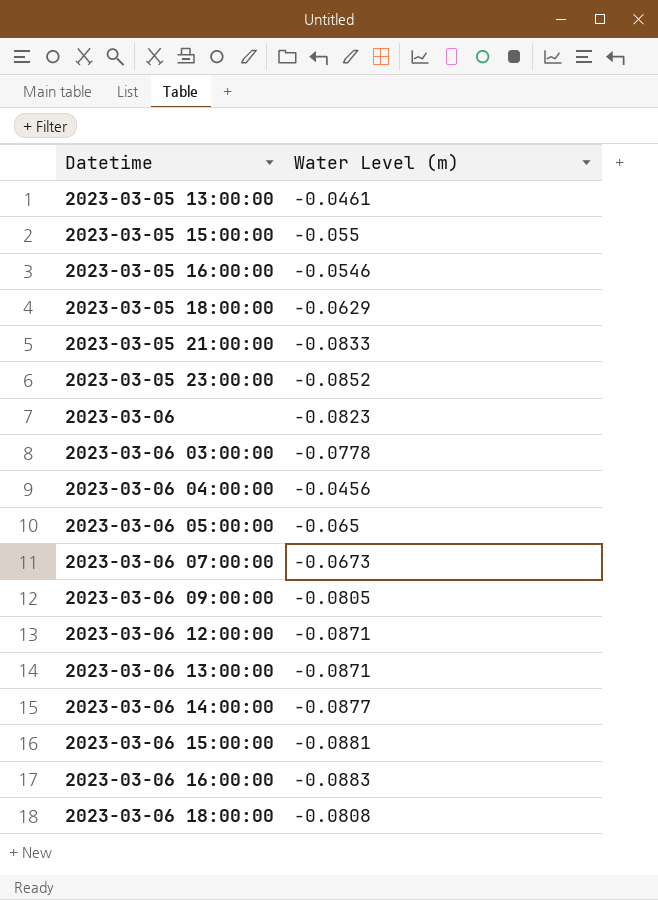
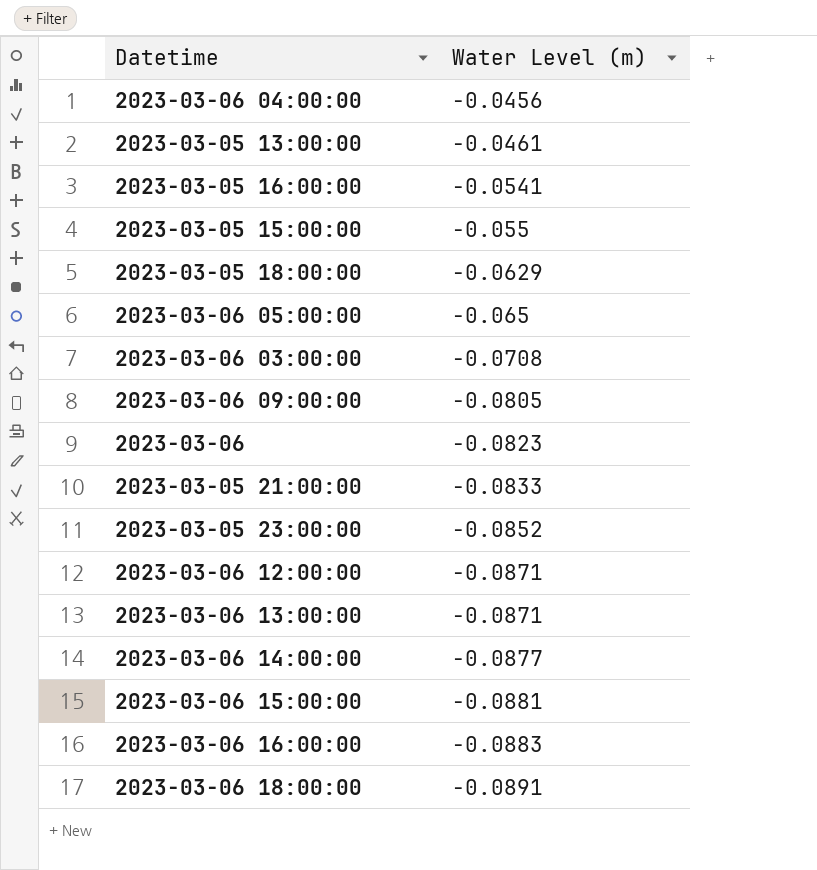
row order: Datetime ascending -> Water Level (m) descending
row 2023-03-06 07:00:00: -0.0673 -> none
2023-03-05 16:00:00 | Water Level (m): -0.0546 -> -0.0541
2023-03-06 03:00:00 | Water Level (m): -0.0778 -> -0.0708
2023-03-06 18:00:00 | Water Level (m): -0.0808 -> -0.0891

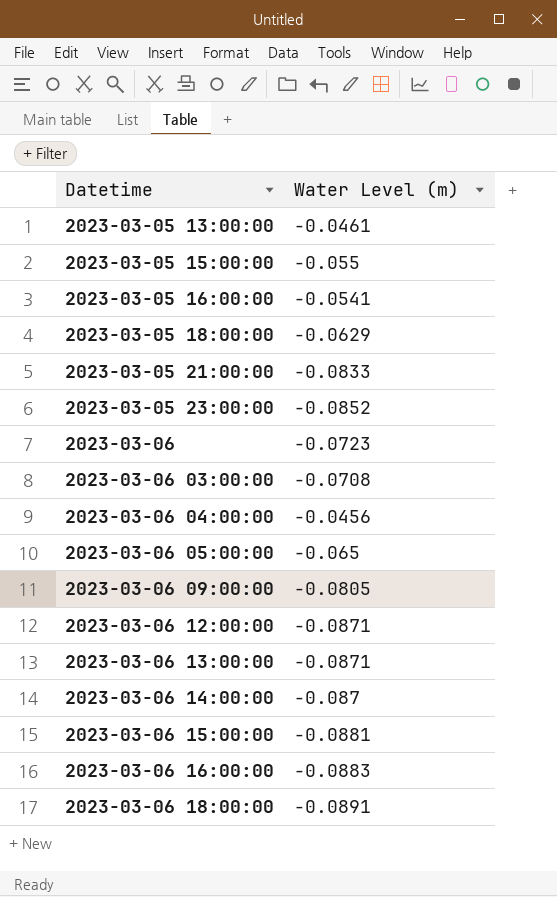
row order: Water Level (m) descending -> Datetime ascending
2023-03-06 | Water Level (m): -0.0823 -> -0.0723
2023-03-06 14:00:00 | Water Level (m): -0.0877 -> -0.087

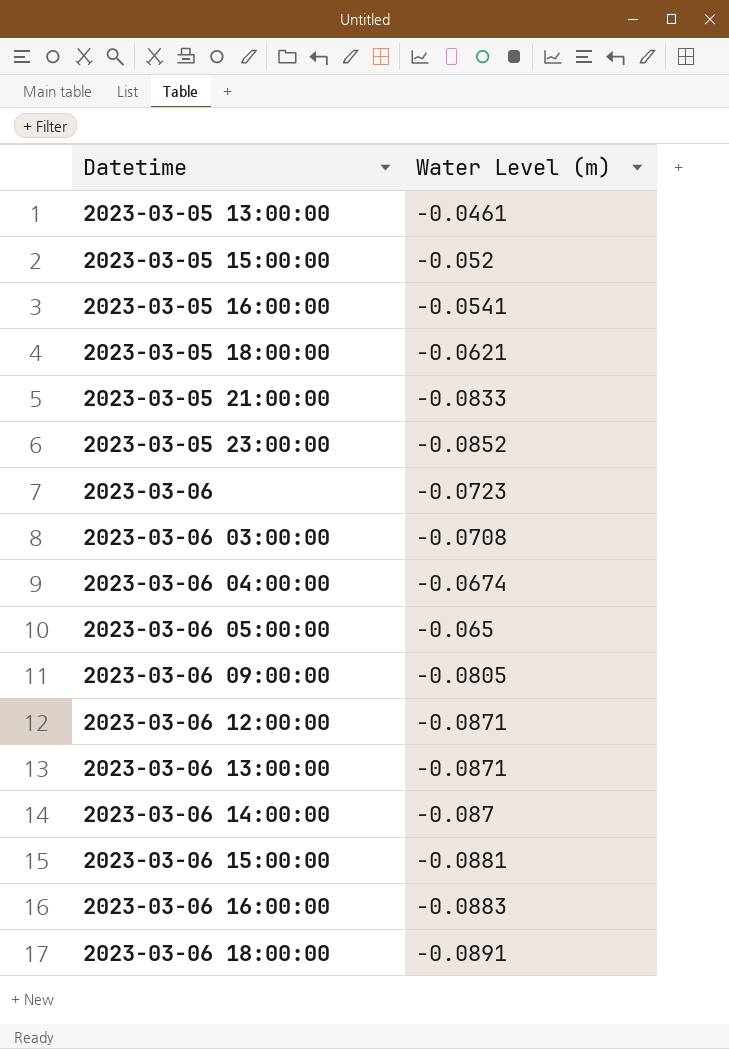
2023-03-05 15:00:00 | Water Level (m): -0.055 -> -0.052
2023-03-05 18:00:00 | Water Level (m): -0.0629 -> -0.0621
2023-03-06 04:00:00 | Water Level (m): -0.0456 -> -0.0674

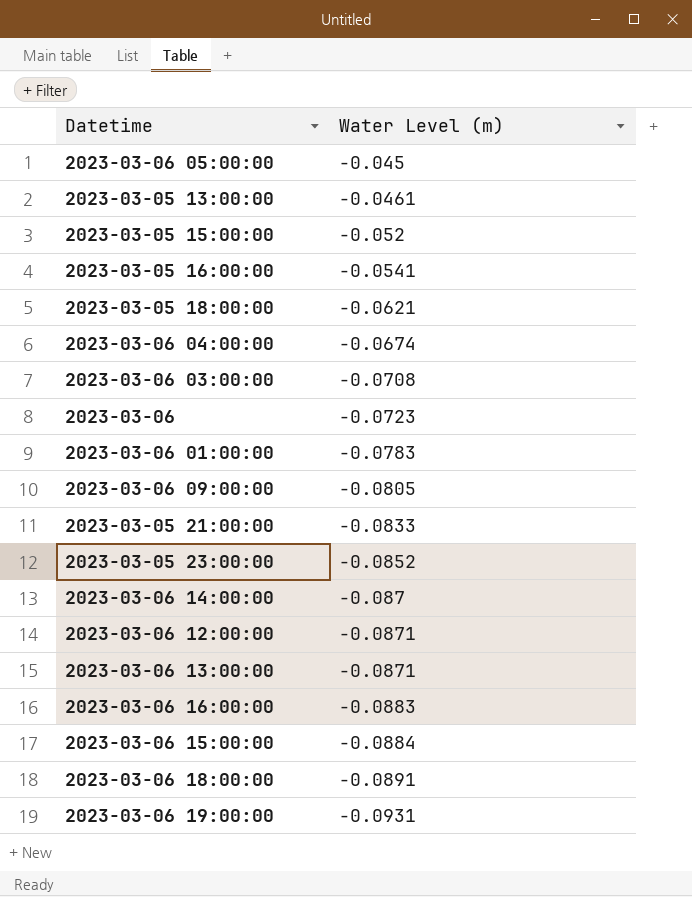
row order: Datetime ascending -> Water Level (m) descending
2023-03-06 05:00:00 | Water Level (m): -0.065 -> -0.045
row 2023-03-06 01:00:00: none -> -0.0783
2023-03-06 15:00:00 | Water Level (m): -0.0881 -> -0.0884
row 2023-03-06 19:00:00: none -> -0.0931

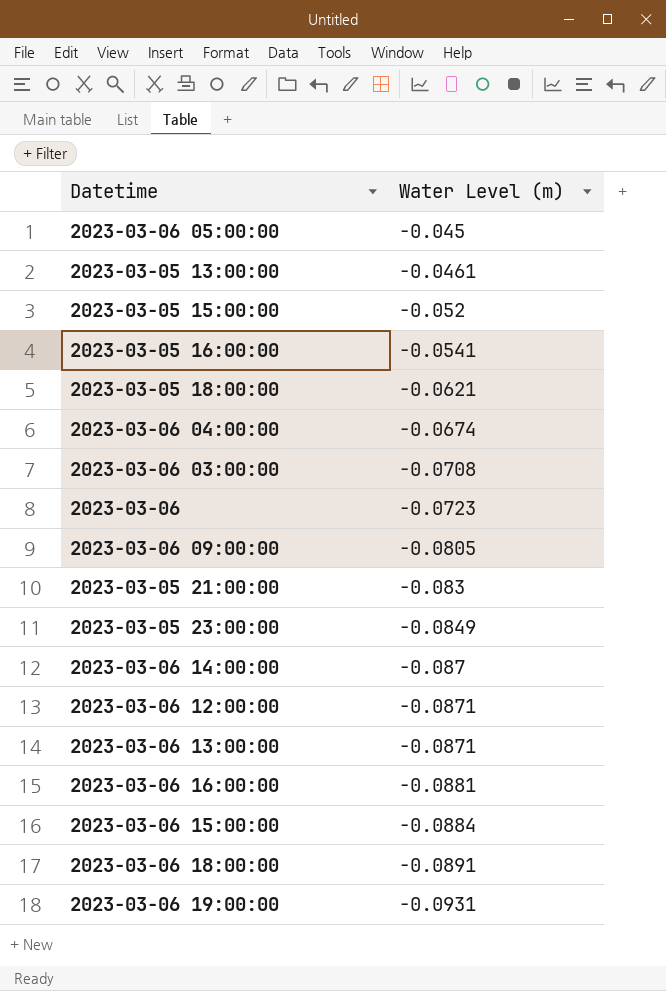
row 2023-03-06 01:00:00: -0.0783 -> none
2023-03-05 21:00:00 | Water Level (m): -0.0833 -> -0.083
2023-03-05 23:00:00 | Water Level (m): -0.0852 -> -0.0849
2023-03-06 16:00:00 | Water Level (m): -0.0883 -> -0.0881

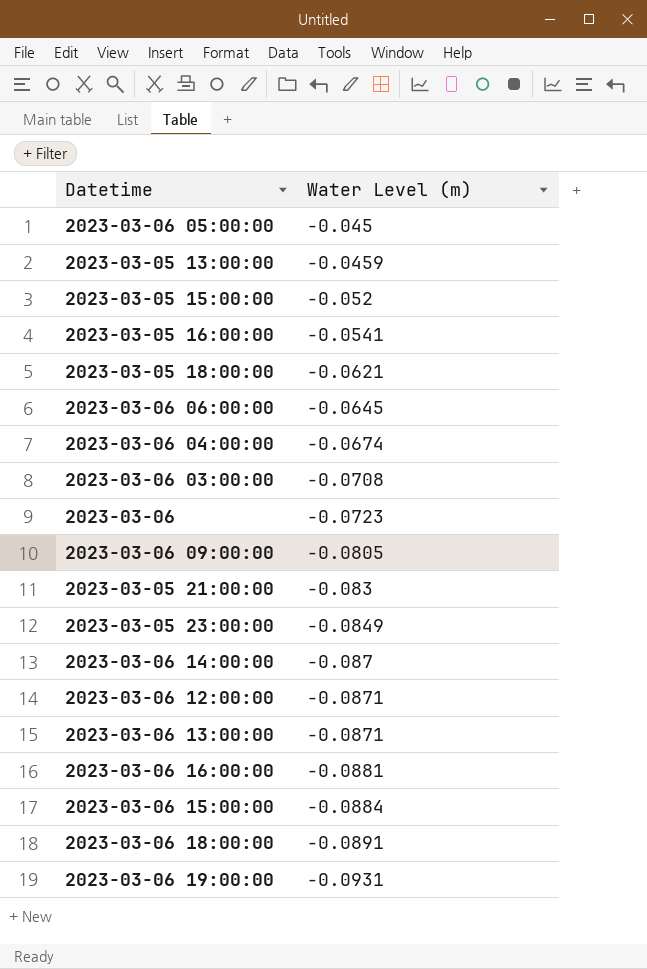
2023-03-05 13:00:00 | Water Level (m): -0.0461 -> -0.0459
row 2023-03-06 06:00:00: none -> -0.0645

